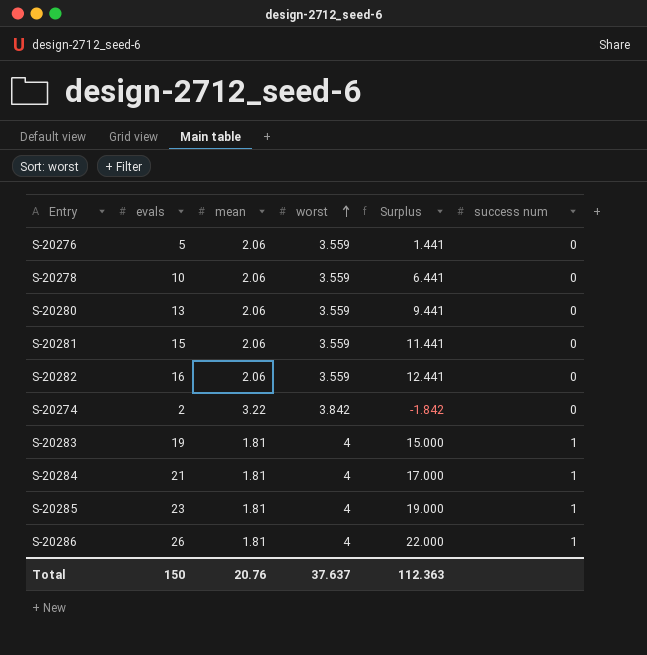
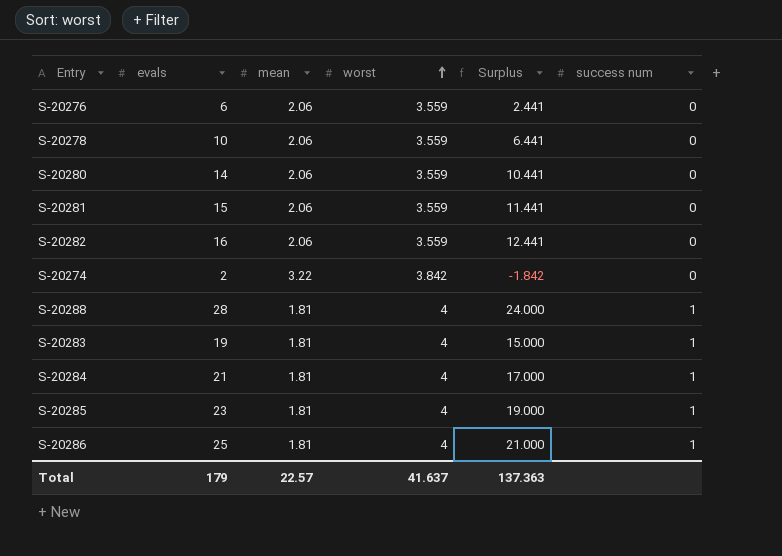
S-20276 | evals: 5 -> 6
S-20276 | Surplus: 1.441 -> 2.441
S-20280 | evals: 13 -> 14
S-20280 | Surplus: 9.441 -> 10.441
row S-20288: none -> 28 | 1.81 | 4 | 24.000 | 1
S-20286 | evals: 26 -> 25
S-20286 | Surplus: 22.000 -> 21.000
Total | evals: 150 -> 179
Total | mean: 20.76 -> 22.57
Total | worst: 37.637 -> 41.637
Total | Surplus: 112.363 -> 137.363

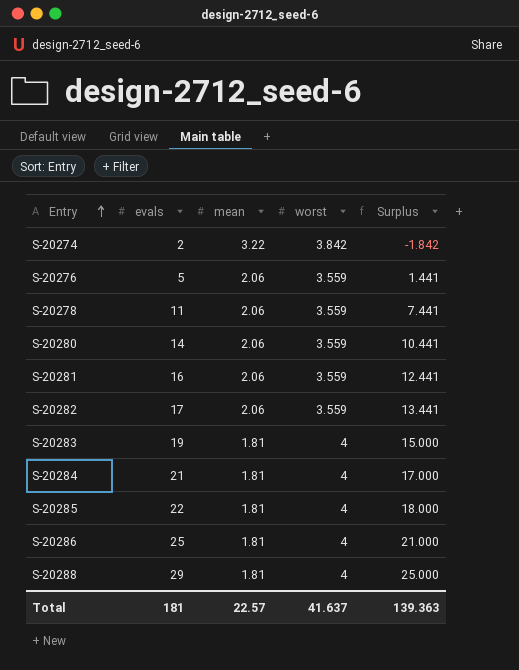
row order: worst ascending -> Entry ascending
column success num | position: 6 -> none
S-20276 | evals: 6 -> 5
S-20276 | Surplus: 2.441 -> 1.441
S-20278 | evals: 10 -> 11
S-20278 | Surplus: 6.441 -> 7.441
S-20281 | evals: 15 -> 16
S-20281 | Surplus: 11.441 -> 12.441
S-20282 | evals: 16 -> 17
S-20282 | Surplus: 12.441 -> 13.441
S-20285 | evals: 23 -> 22
S-20285 | Surplus: 19.000 -> 18.000
S-20288 | evals: 28 -> 29
S-20288 | Surplus: 24.000 -> 25.000
Total | evals: 179 -> 181
Total | Surplus: 137.363 -> 139.363

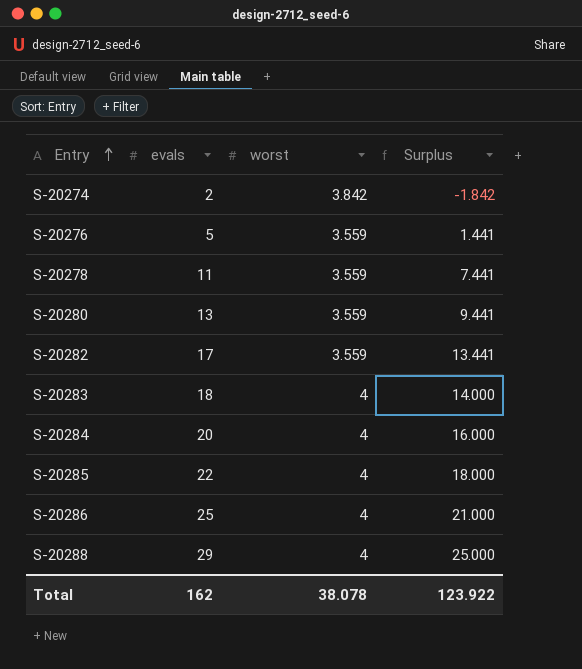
column mean | position: 3 -> none
row S-20281: 16 | 2.06 | 3.559 | 12.441 -> none
S-20280 | evals: 14 -> 13
S-20280 | Surplus: 10.441 -> 9.441
S-20283 | evals: 19 -> 18
S-20283 | Surplus: 15.000 -> 14.000
S-20284 | evals: 21 -> 20
S-20284 | Surplus: 17.000 -> 16.000
Total | evals: 181 -> 162
Total | worst: 41.637 -> 38.078
Total | Surplus: 139.363 -> 123.922

